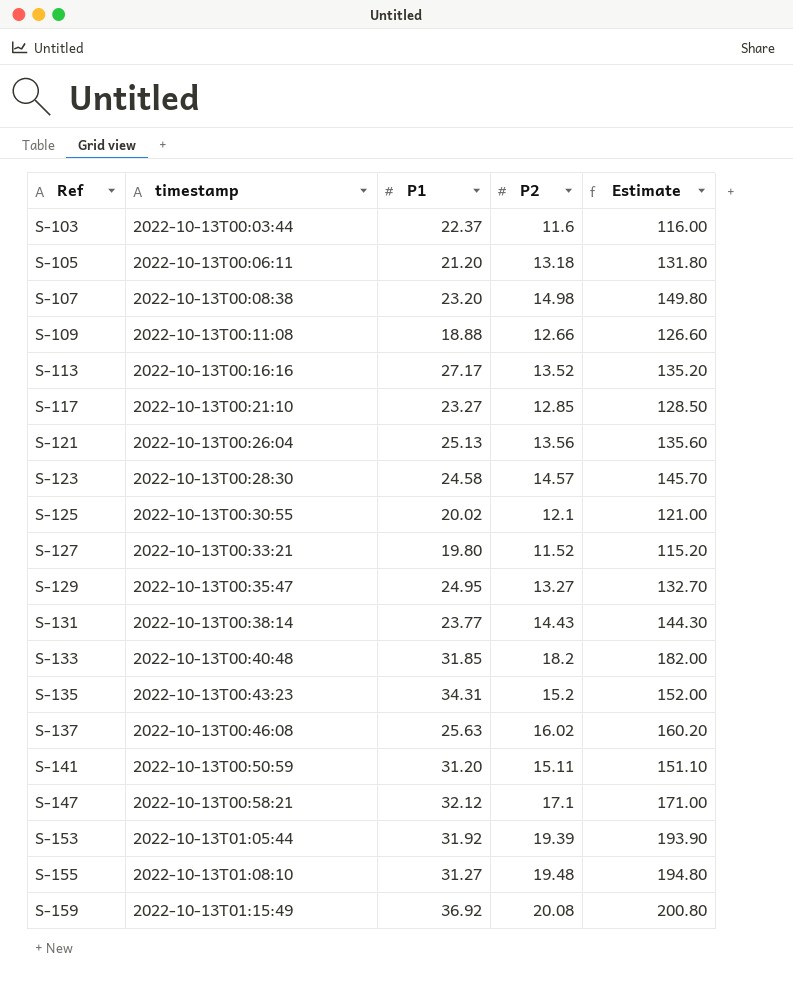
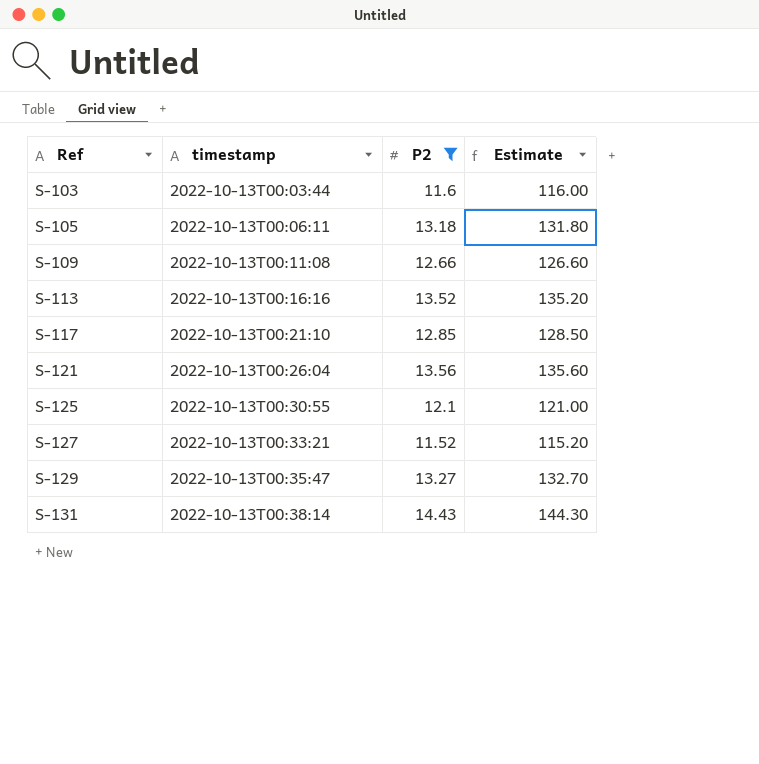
filter: none -> P2 <= 14.43
column P1 | position: 3 -> none

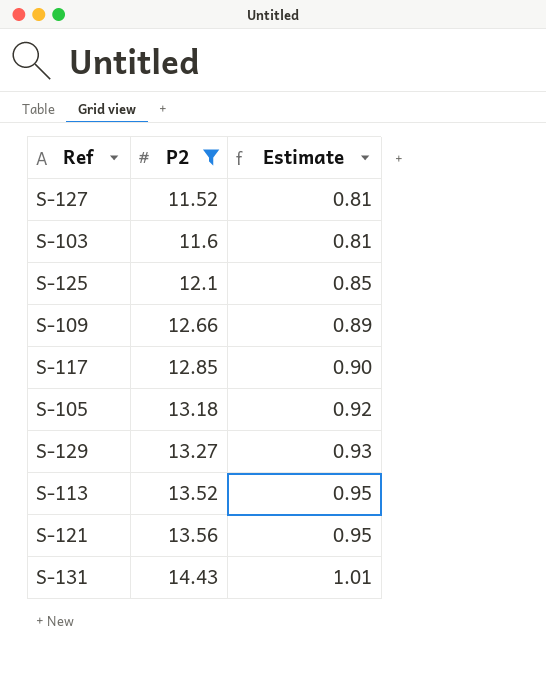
row order: Ref ascending -> P2 ascending
column timestamp | position: 2 -> none
column Estimate | formula: [P2] * 10 -> [P2] * 0.07

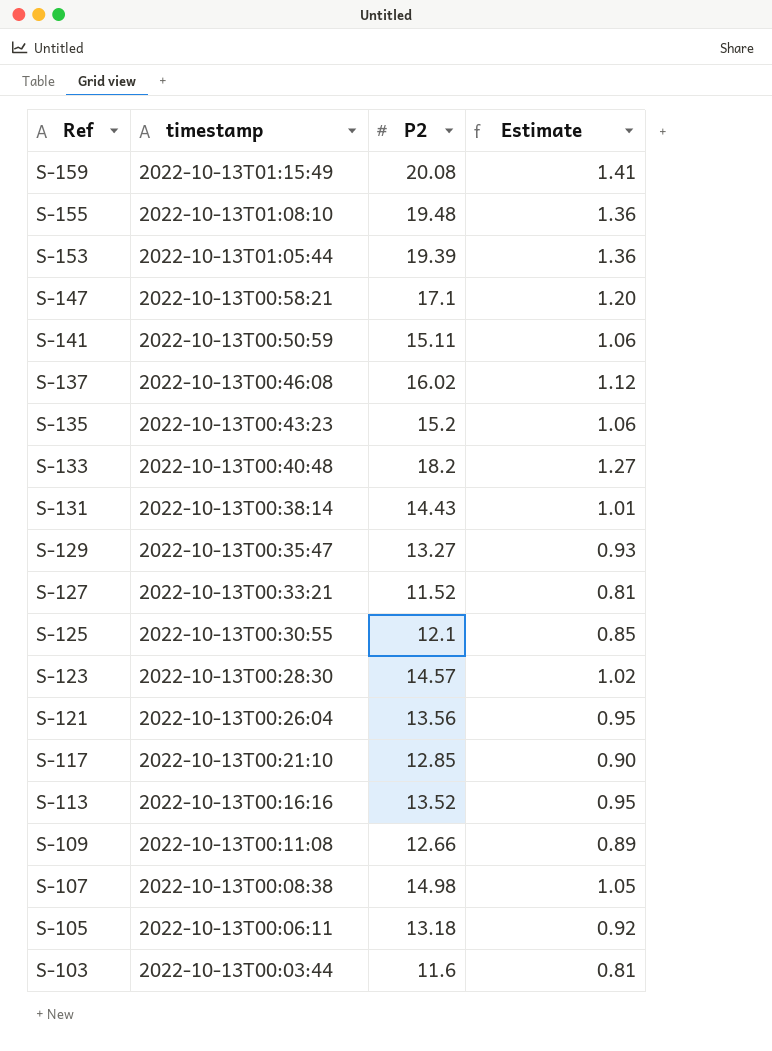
filter: P2 <= 14.43 -> none
row order: P2 ascending -> Ref descending
column timestamp | position: none -> 2

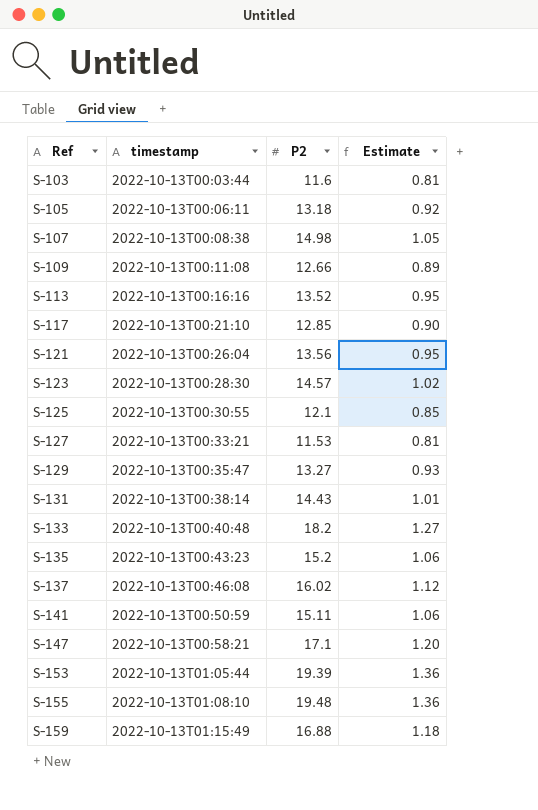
row order: Ref descending -> Ref ascending
S-127 | P2: 11.52 -> 11.53
S-159 | P2: 20.08 -> 16.88
S-159 | Estimate: 1.41 -> 1.18

